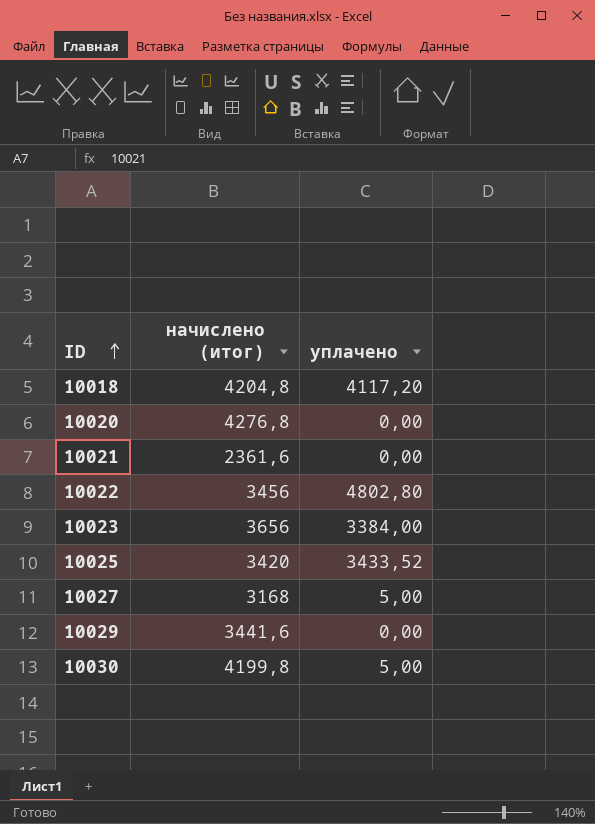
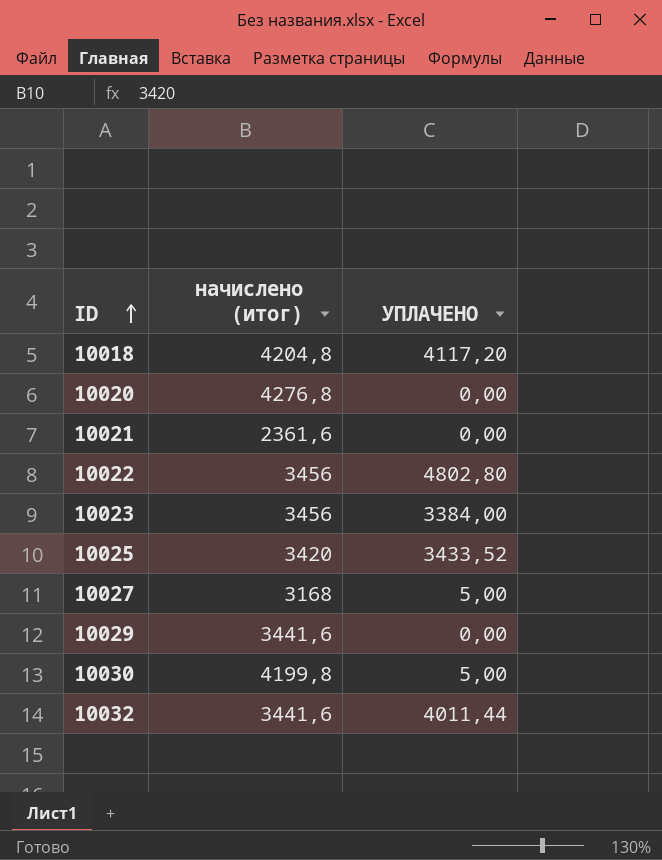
column name: уплачено -> УПЛАЧЕНО
10023 | начислено (итог): 3656 -> 3456
row 10032: none -> 3441,6 | 4011,44

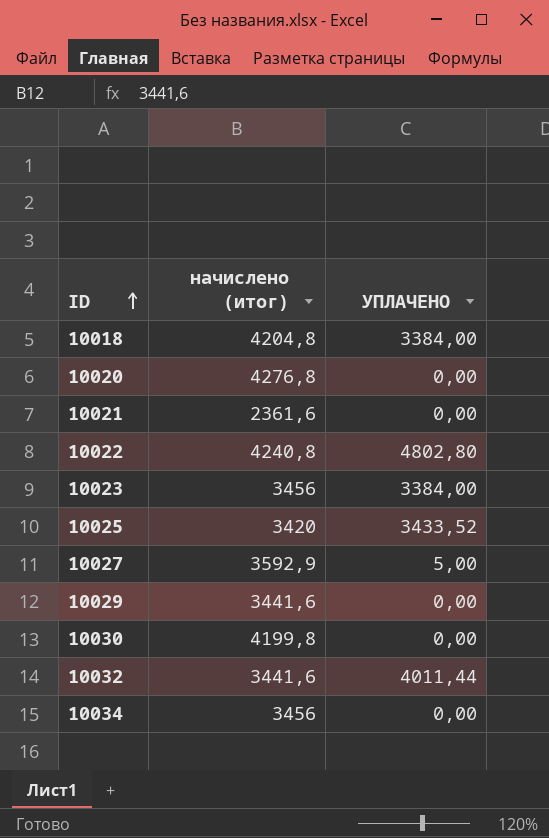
10018 | УПЛАЧЕНО: 4117,20 -> 3384,00
10022 | начислено (итог): 3456 -> 4240,8
10027 | начислено (итог): 3168 -> 3592,9
10030 | УПЛАЧЕНО: 5,00 -> 0,00
row 10034: none -> 3456 | 0,00

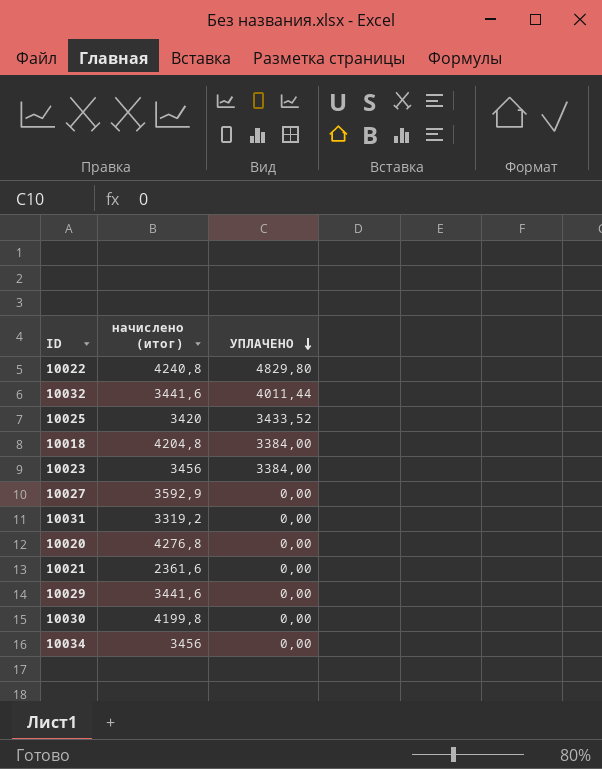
row order: ID ascending -> УПЛАЧЕНО descending
10022 | УПЛАЧЕНО: 4802,80 -> 4829,80
10027 | УПЛАЧЕНО: 5,00 -> 0,00
row 10031: none -> 3319,2 | 0,00

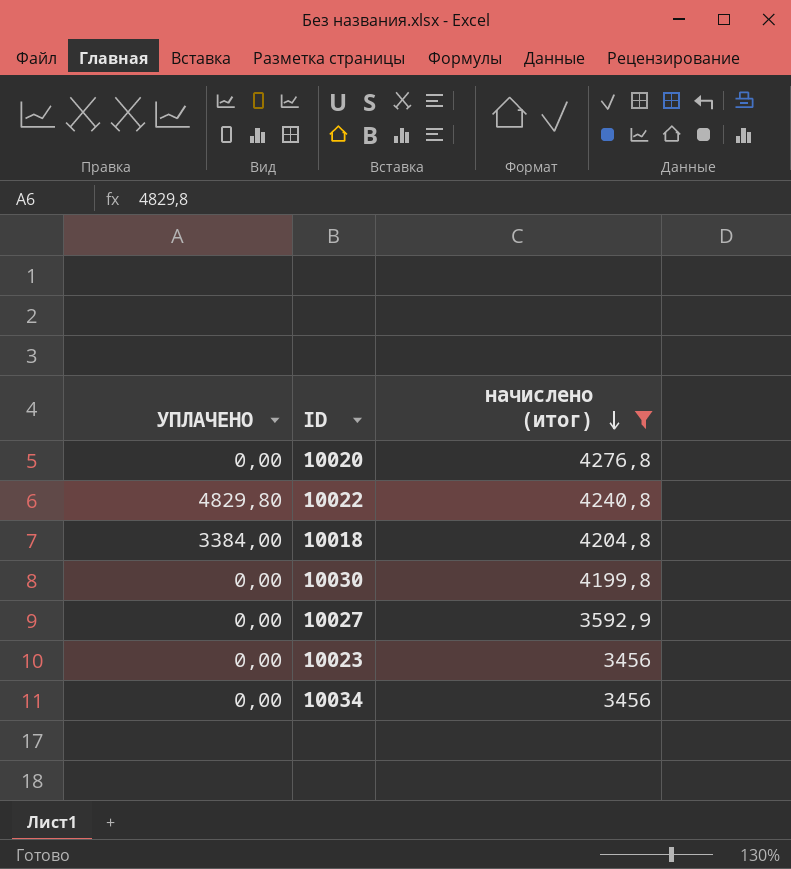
filter: none -> начислено (итог) >= 3456
row order: УПЛАЧЕНО descending -> начислено (итог) descending
column УПЛАЧЕНО | position: 3 -> 1
10023 | УПЛАЧЕНО: 3384,00 -> 0,00

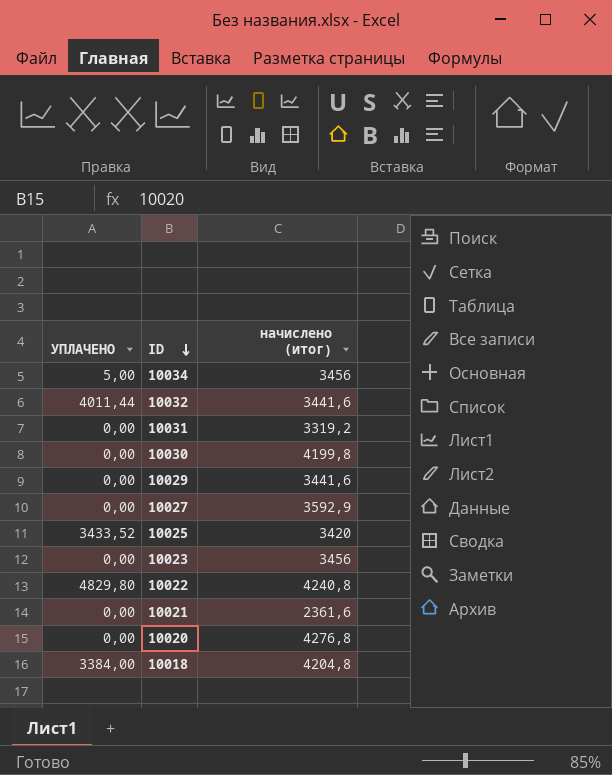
filter: начислено (итог) >= 3456 -> none
row order: начислено (итог) descending -> ID descending
10034 | УПЛАЧЕНО: 0,00 -> 5,00

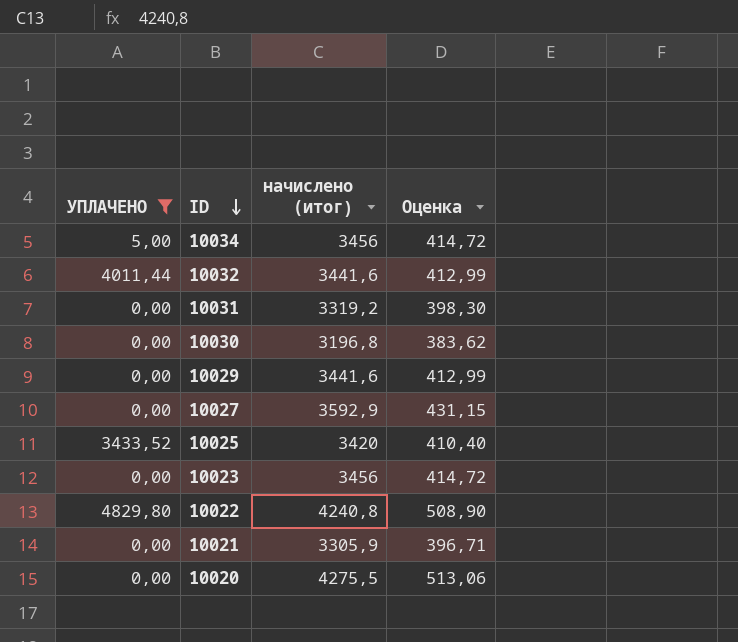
filter: none -> УПЛАЧЕНО != 3384,00
column Оценка | formula: none -> [начислено (итог)] * 0,12
10030 | начислено (итог): 4199,8 -> 3196,8
10021 | начислено (итог): 2361,6 -> 3305,9
10020 | начислено (итог): 4276,8 -> 4275,5

